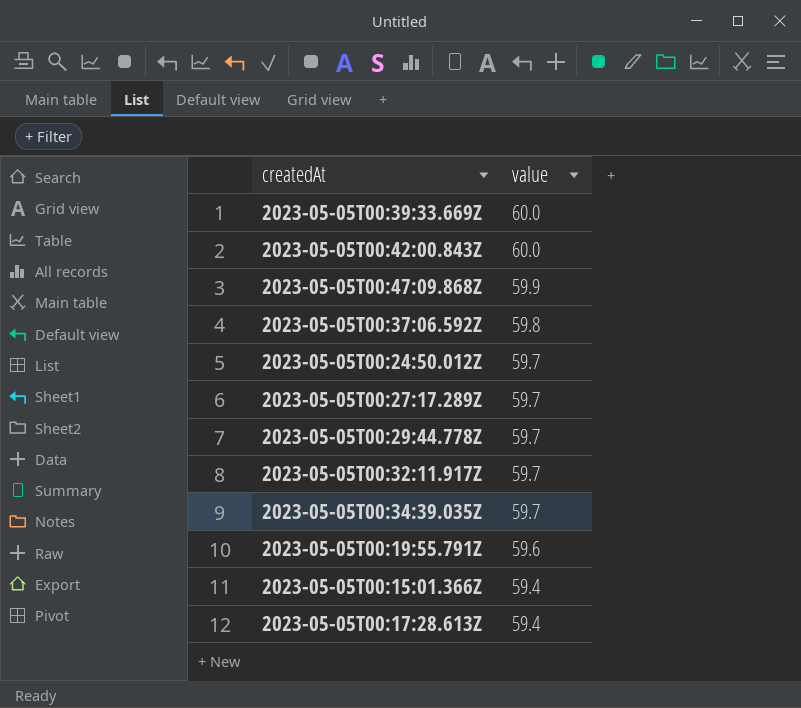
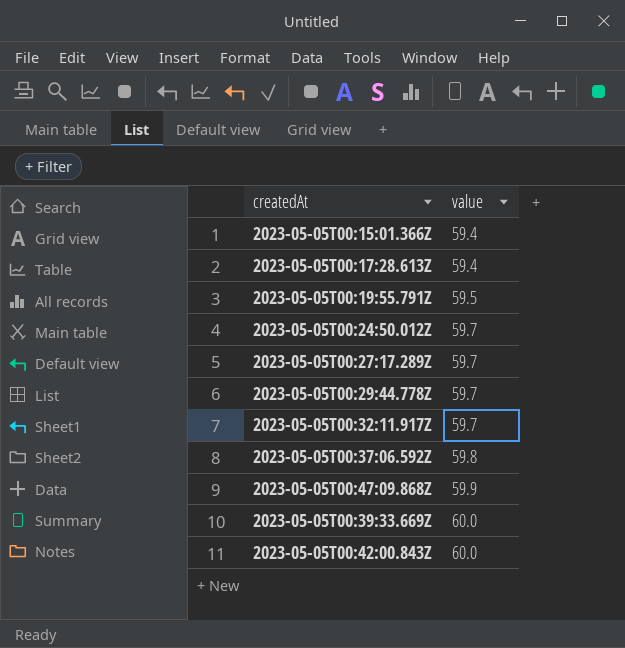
row order: value descending -> value ascending
row 2023-05-05T00:34:39.035Z: 59.7 -> none
2023-05-05T00:19:55.791Z | value: 59.6 -> 59.5

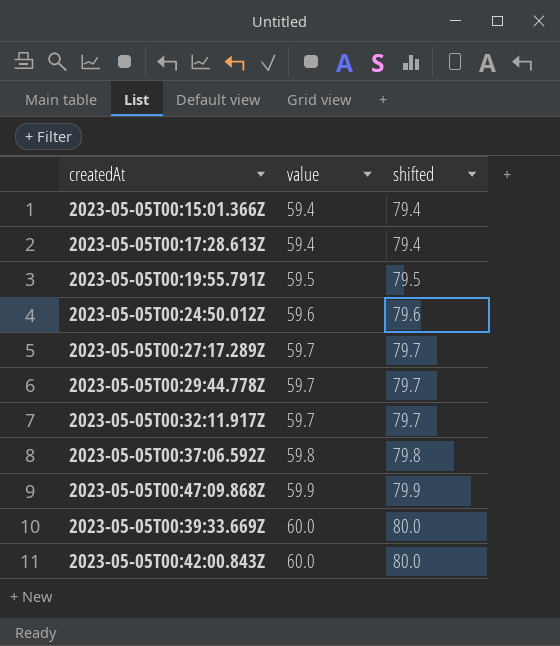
column shifted | formula: none -> [value] + 20
2023-05-05T00:24:50.012Z | value: 59.7 -> 59.6

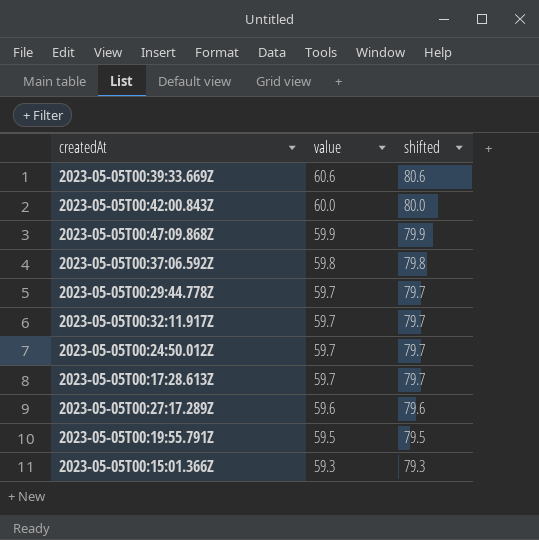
row order: value ascending -> value descending
2023-05-05T00:39:33.669Z | value: 60.0 -> 60.6
2023-05-05T00:39:33.669Z | shifted: 80.0 -> 80.6
2023-05-05T00:24:50.012Z | value: 59.6 -> 59.7
2023-05-05T00:24:50.012Z | shifted: 79.6 -> 79.7
2023-05-05T00:17:28.613Z | value: 59.4 -> 59.7
2023-05-05T00:17:28.613Z | shifted: 79.4 -> 79.7
2023-05-05T00:27:17.289Z | value: 59.7 -> 59.6
2023-05-05T00:27:17.289Z | shifted: 79.7 -> 79.6
2023-05-05T00:15:01.366Z | value: 59.4 -> 59.3
2023-05-05T00:15:01.366Z | shifted: 79.4 -> 79.3

